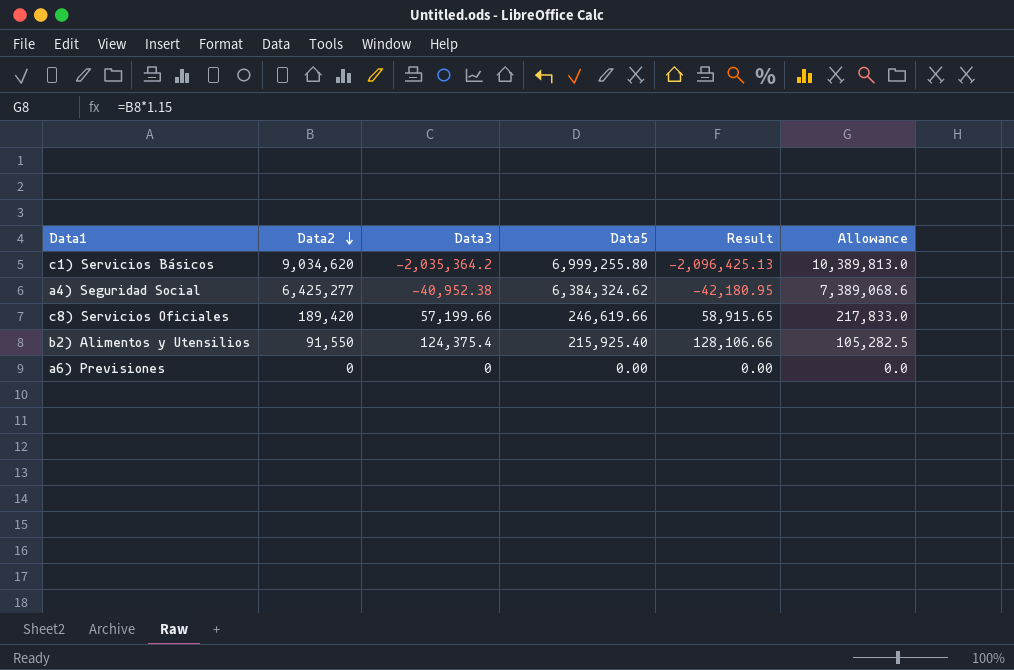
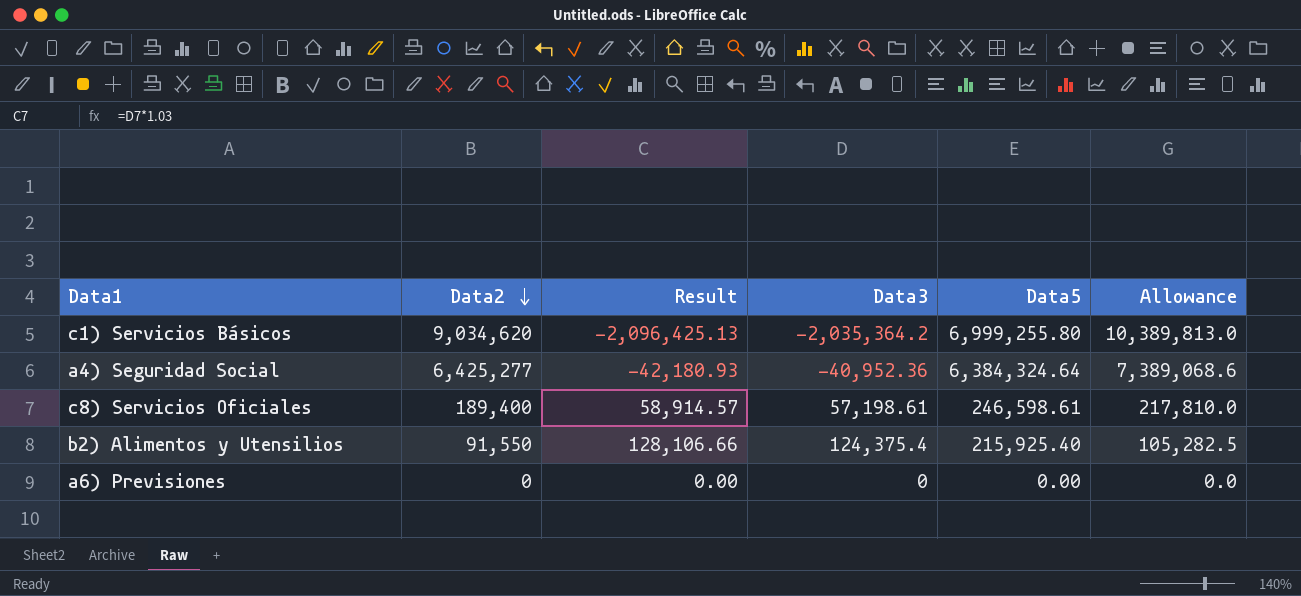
column Result | position: 5 -> 3
a4) Seguridad Social | Result: -42,180.95 -> -42,180.93
a4) Seguridad Social | Data3: -40,952.38 -> -40,952.36
a4) Seguridad Social | Data5: 6,384,324.62 -> 6,384,324.64
c8) Servicios Oficiales | Data2: 189,420 -> 189,400
c8) Servicios Oficiales | Result: 58,915.65 -> 58,914.57
c8) Servicios Oficiales | Data3: 57,199.66 -> 57,198.61
c8) Servicios Oficiales | Data5: 246,619.66 -> 246,598.61
c8) Servicios Oficiales | Allowance: 217,833.0 -> 217,810.0

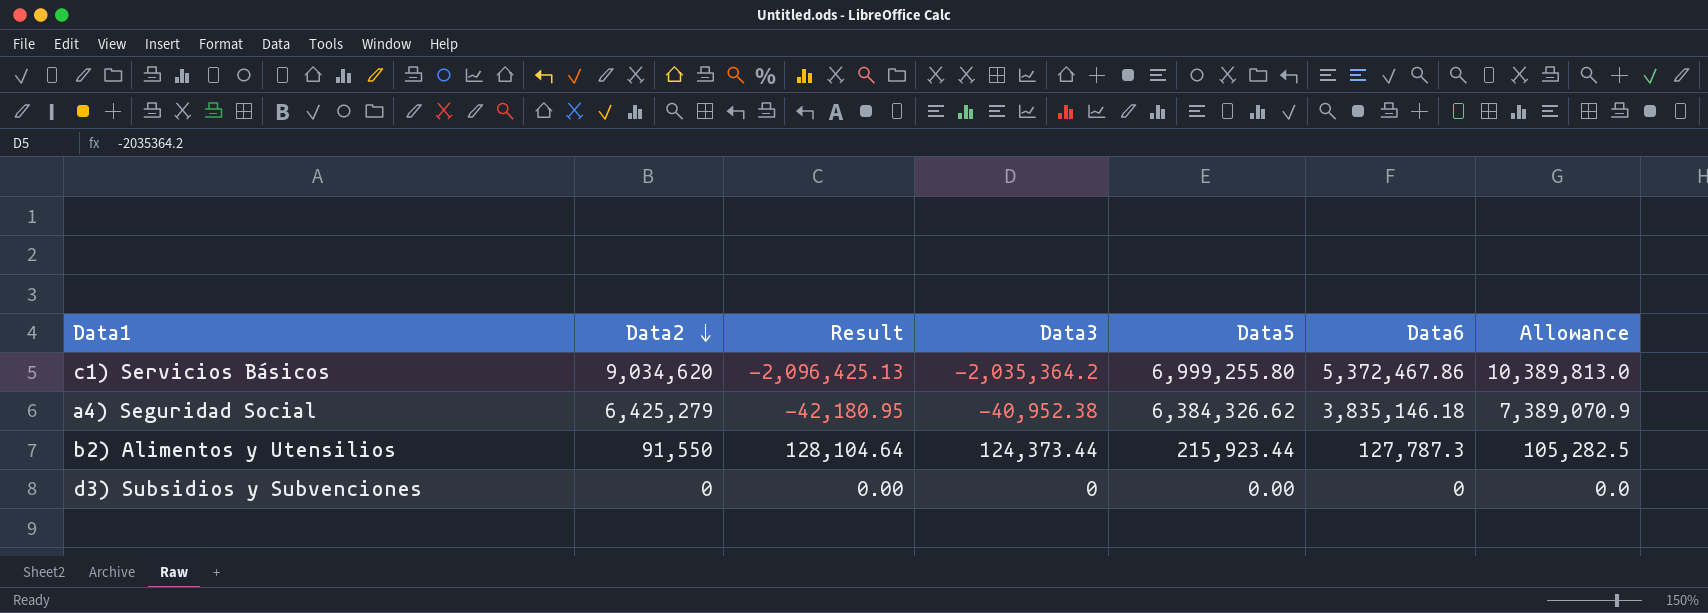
column Data6 | position: none -> 6
row c8) Servicios Oficiales: 189,400 | 58,914.57 | 57,198.61 | 246,598.61 | 217,810.0 -> none
row a6) Previsiones: 0 | 0.00 | 0 | 0.00 | 0.0 -> none
a4) Seguridad Social | Data2: 6,425,277 -> 6,425,279
a4) Seguridad Social | Result: -42,180.93 -> -42,180.95
a4) Seguridad Social | Data3: -40,952.36 -> -40,952.38
a4) Seguridad Social | Data5: 6,384,324.64 -> 6,384,326.62
a4) Seguridad Social | Allowance: 7,389,068.6 -> 7,389,070.9
b2) Alimentos y Utensilios | Result: 128,106.66 -> 128,104.64
b2) Alimentos y Utensilios | Data3: 124,375.4 -> 124,373.44
b2) Alimentos y Utensilios | Data5: 215,925.40 -> 215,923.44
row d3) Subsidios y Subvenciones: none -> 0 | 0.00 | 0 | 0.00 | 0 | 0.0

